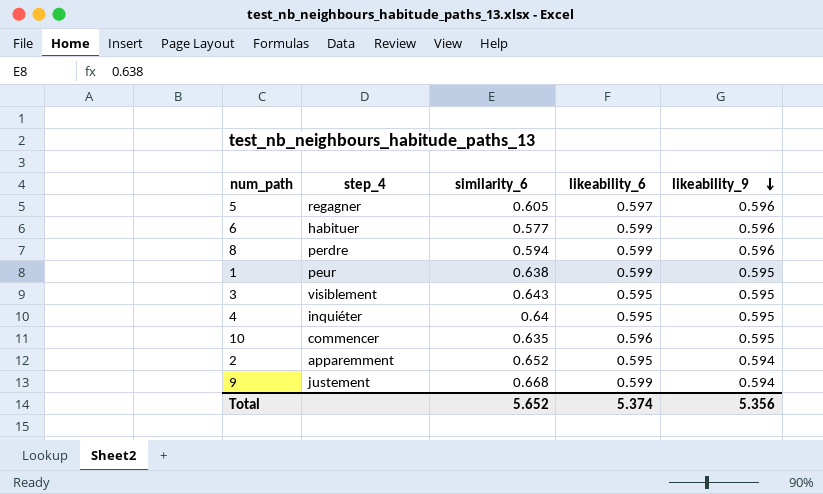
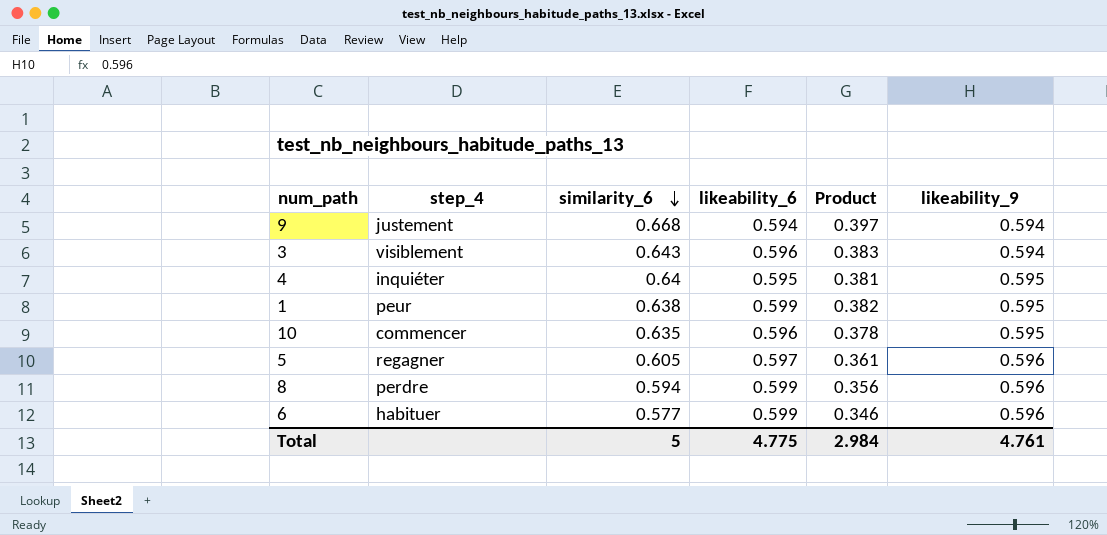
row order: likeability_9 descending -> similarity_6 descending
column Product | formula: none -> [similarity_6] * [likeability_6]
row 2: apparemment | 0.652 | 0.595 | 0.594 -> none
9 | likeability_6: 0.599 -> 0.594
3 | likeability_6: 0.595 -> 0.596
3 | likeability_9: 0.595 -> 0.594
Total | similarity_6: 5.652 -> 5
Total | likeability_6: 5.374 -> 4.775
Total | likeability_9: 5.356 -> 4.761

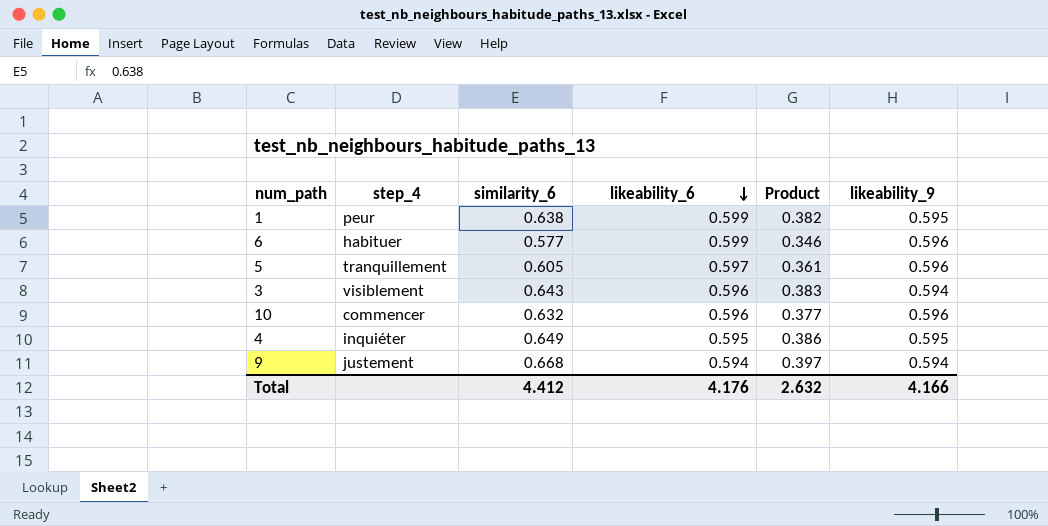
row order: similarity_6 descending -> likeability_6 descending
row 8: perdre | 0.594 | 0.599 | 0.356 | 0.596 -> none
5 | step_4: regagner -> tranquillement
10 | similarity_6: 0.635 -> 0.632
10 | Product: 0.378 -> 0.377
10 | likeability_9: 0.595 -> 0.596
4 | similarity_6: 0.64 -> 0.649
4 | Product: 0.381 -> 0.386
Total | similarity_6: 5 -> 4.412
Total | likeability_6: 4.775 -> 4.176
Total | Product: 2.984 -> 2.632
Total | likeability_9: 4.761 -> 4.166

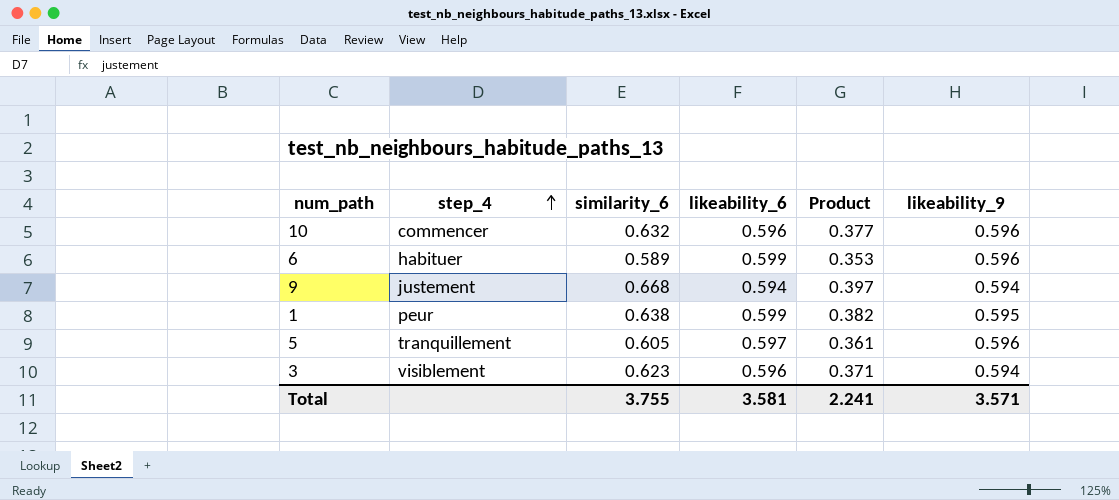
row order: likeability_6 descending -> step_4 ascending
row 4: inquiéter | 0.649 | 0.595 | 0.386 | 0.595 -> none
6 | similarity_6: 0.577 -> 0.589
6 | Product: 0.346 -> 0.353
3 | similarity_6: 0.643 -> 0.623
3 | Product: 0.383 -> 0.371
Total | similarity_6: 4.412 -> 3.755
Total | likeability_6: 4.176 -> 3.581
Total | Product: 2.632 -> 2.241
Total | likeability_9: 4.166 -> 3.571

